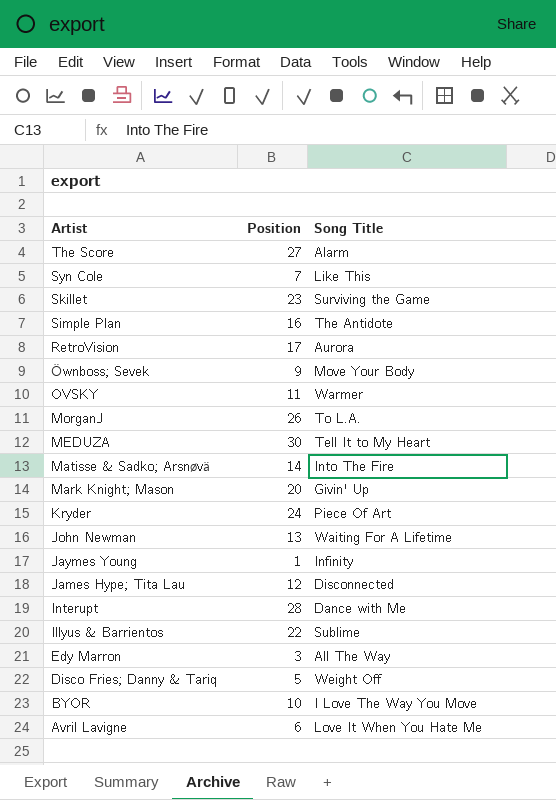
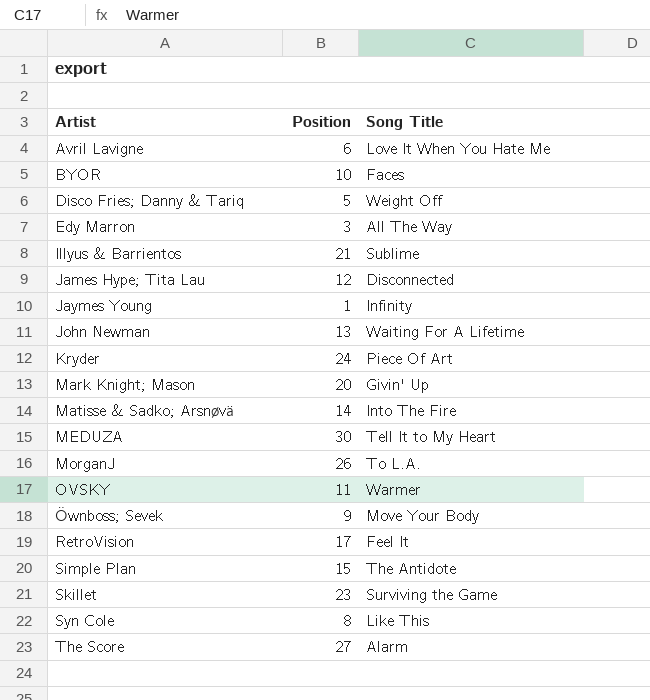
row order: Artist descending -> Artist ascending
row Interupt: 28 | Dance with Me -> none
BYOR | Song Title: I Love The Way You Move -> Faces
Illyus & Barrientos | Position: 22 -> 21
RetroVision | Song Title: Aurora -> Feel It
Simple Plan | Position: 16 -> 15
Syn Cole | Position: 7 -> 8

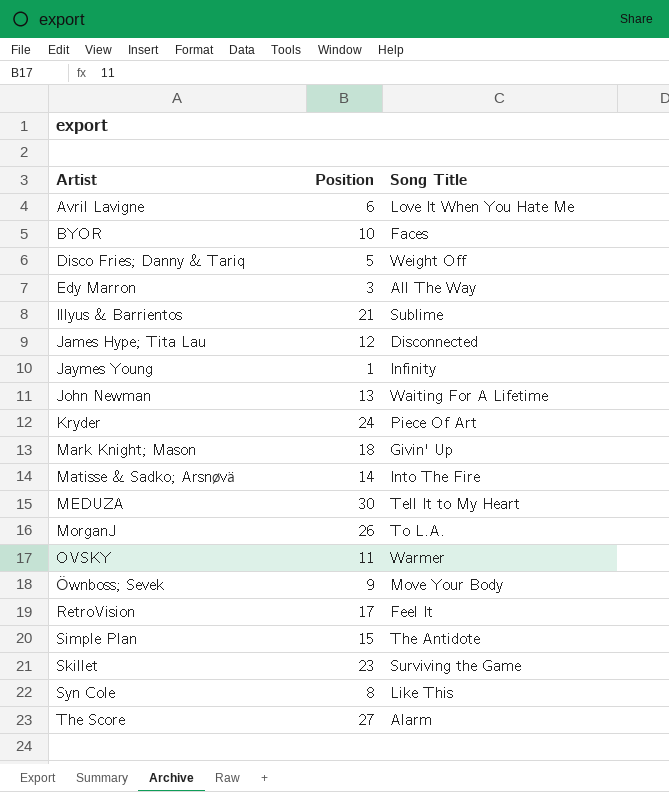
Mark Knight; Mason | Position: 20 -> 18

